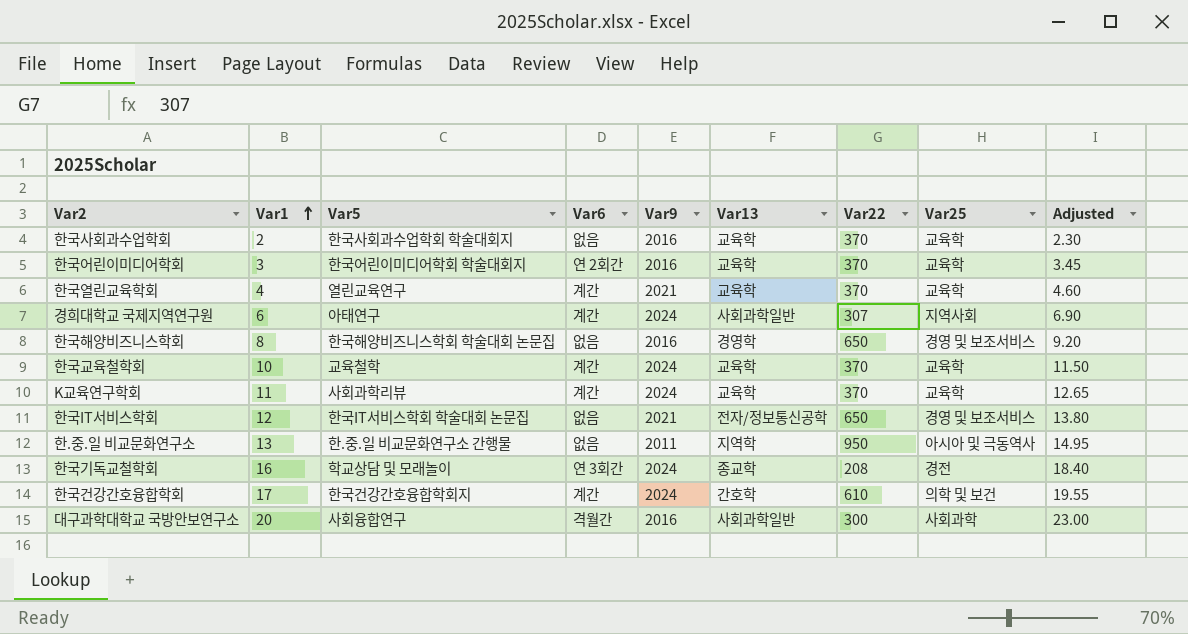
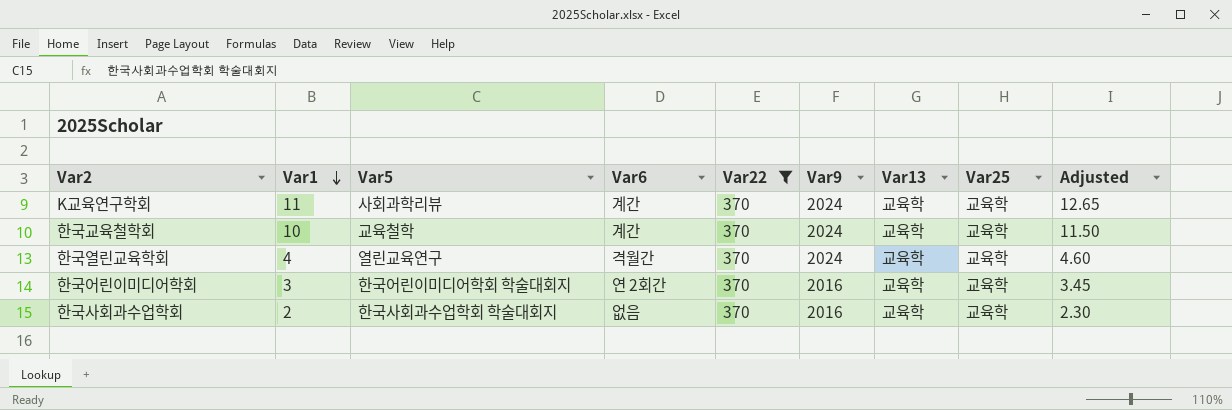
filter: none -> Var22 = 370
row order: Var1 ascending -> Var1 descending
column Var22 | position: 7 -> 5
한국열린교육학회 | Var6: 계간 -> 격월간
한국열린교육학회 | Var9: 2021 -> 2024

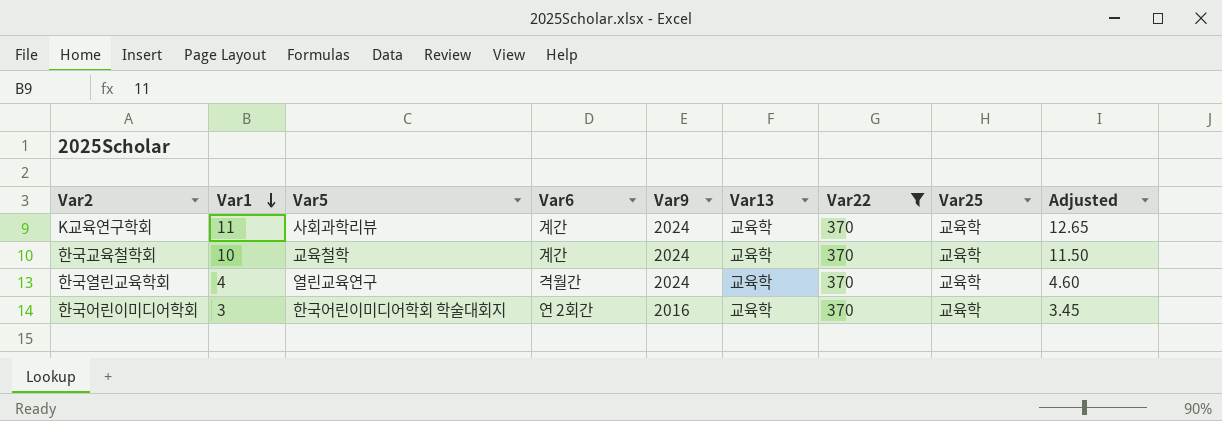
column Var22 | position: 5 -> 7
row 한국사회과수업학회: 2 | 한국사회과수업학회 학술대회지 | 없음 | 370 | 2016 | 교육학 | 교육학 | 2.30 -> none

